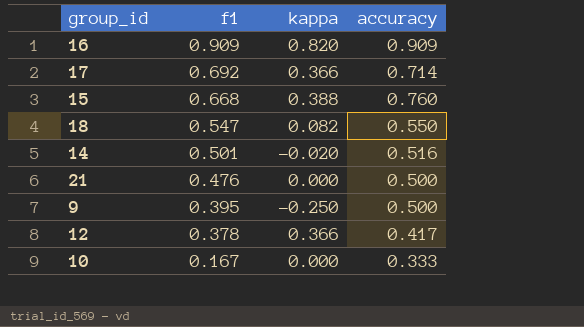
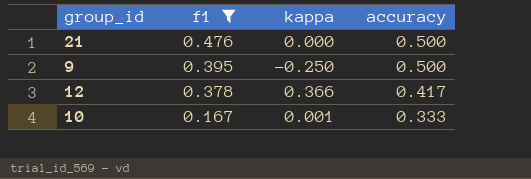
filter: none -> f1 <= 0.476
10 | kappa: 0.000 -> 0.001

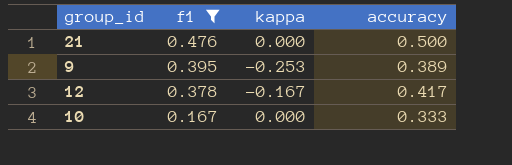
9 | kappa: -0.250 -> -0.253
9 | accuracy: 0.500 -> 0.389
12 | kappa: 0.366 -> -0.167
10 | kappa: 0.001 -> 0.000

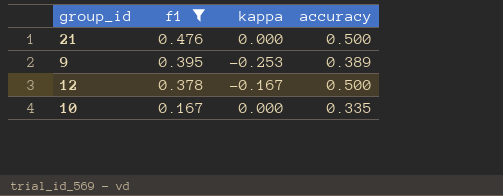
12 | accuracy: 0.417 -> 0.500
10 | accuracy: 0.333 -> 0.335

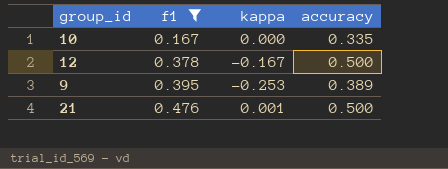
row order: f1 descending -> f1 ascending
21 | kappa: 0.000 -> 0.001

